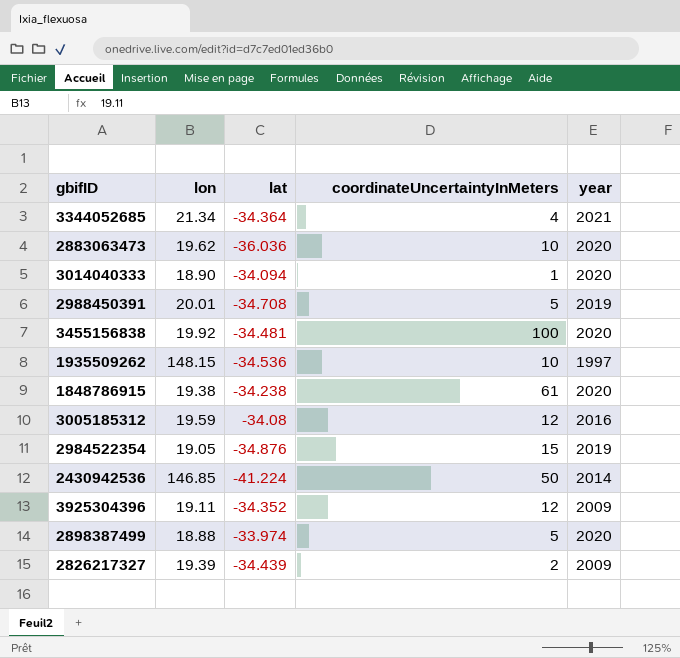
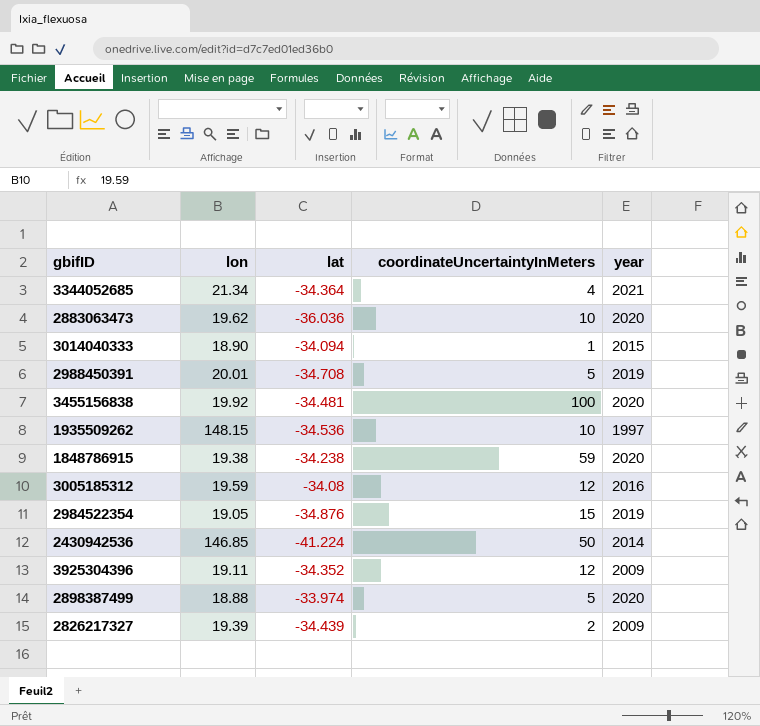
3014040333 | year: 2020 -> 2015
1848786915 | coordinateUncertaintyInMeters: 61 -> 59

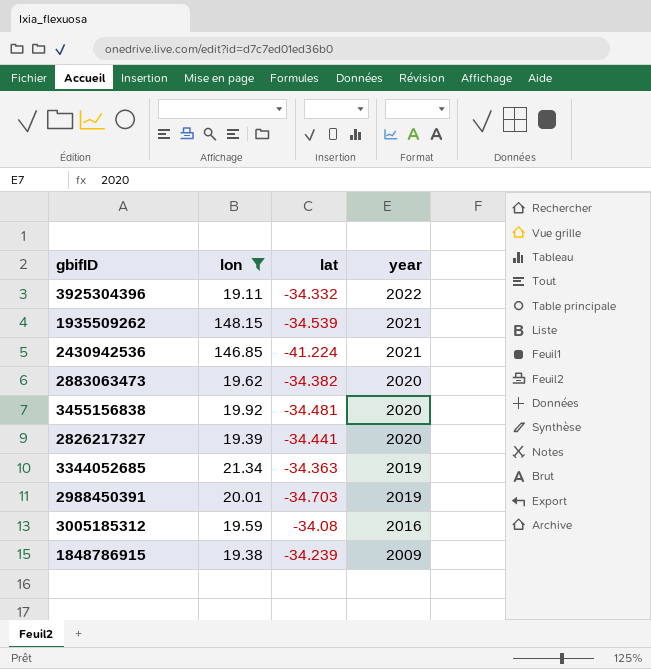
filter: none -> lon >= 19.11
row order: none -> year descending
column coordinateUncertaintyInMeters | position: 4 -> none
3925304396 | lat: -34.352 -> -34.332
3925304396 | year: 2009 -> 2022
1935509262 | lat: -34.536 -> -34.539
1935509262 | year: 1997 -> 2021
2430942536 | year: 2014 -> 2021
2883063473 | lat: -36.036 -> -34.382
2826217327 | lat: -34.439 -> -34.441
2826217327 | year: 2009 -> 2020
3344052685 | lat: -34.364 -> -34.363
3344052685 | year: 2021 -> 2019
2988450391 | lat: -34.708 -> -34.703
1848786915 | lat: -34.238 -> -34.239
1848786915 | year: 2020 -> 2009

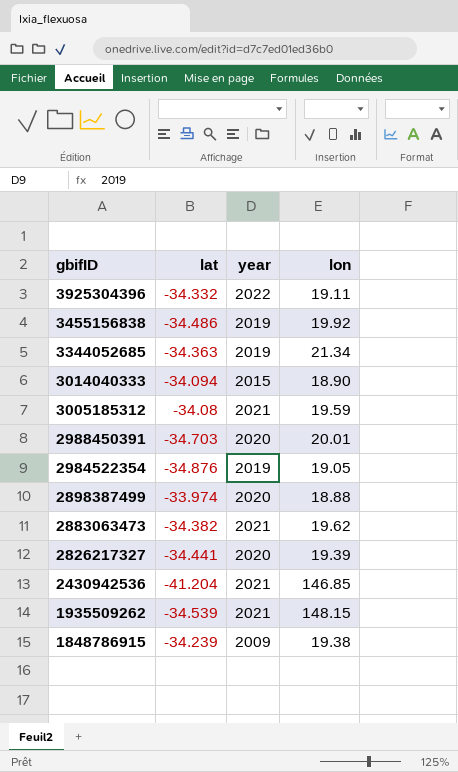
filter: lon >= 19.11 -> none
row order: year descending -> gbifID descending
column lon | position: 2 -> 4
3455156838 | lat: -34.481 -> -34.486
3455156838 | year: 2020 -> 2019
3005185312 | year: 2016 -> 2021
2988450391 | year: 2019 -> 2020
2883063473 | year: 2020 -> 2021
2430942536 | lat: -41.224 -> -41.204

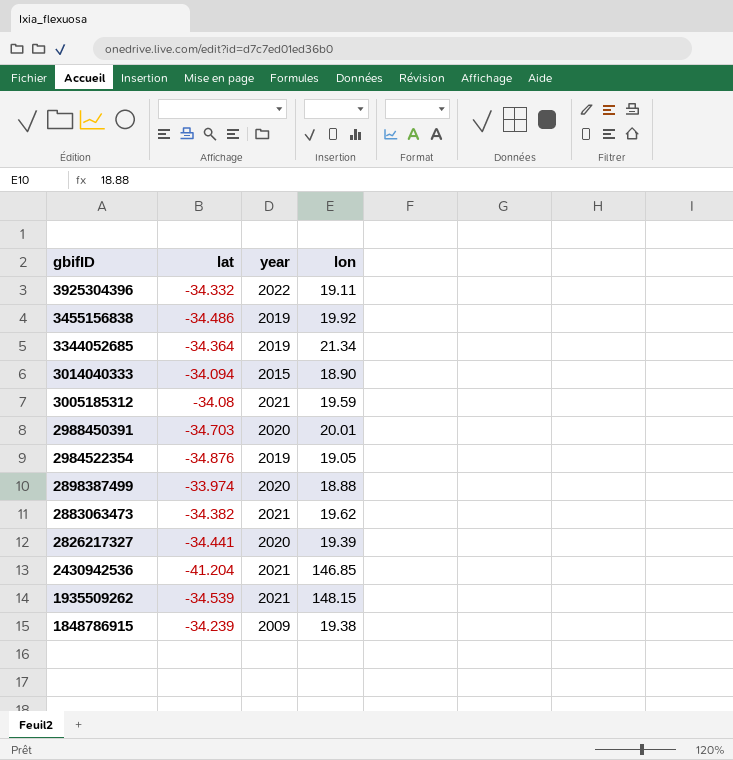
3344052685 | lat: -34.363 -> -34.364

